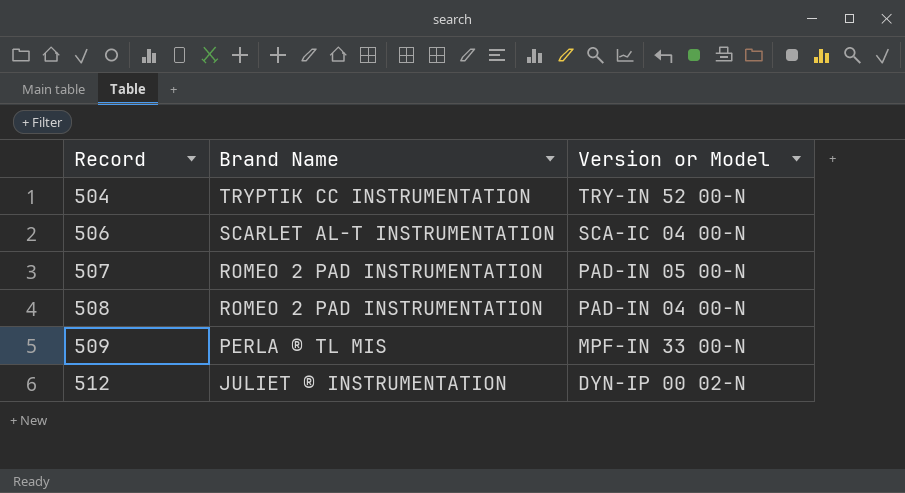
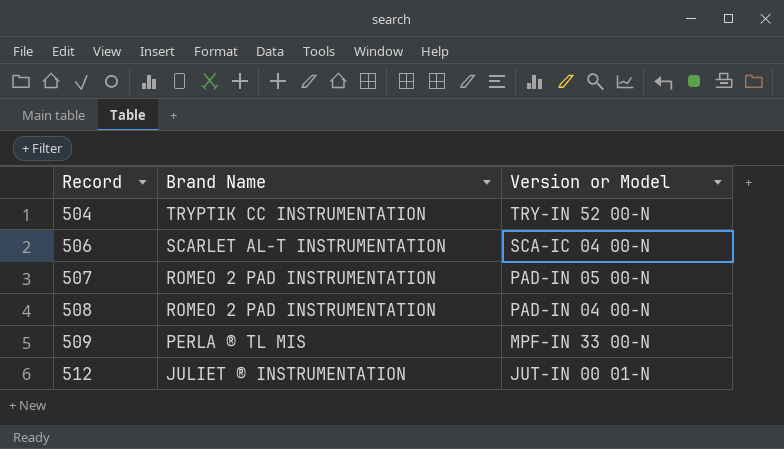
512 | Version or Model: DYN-IP 00 02-N -> JUT-IN 00 01-N

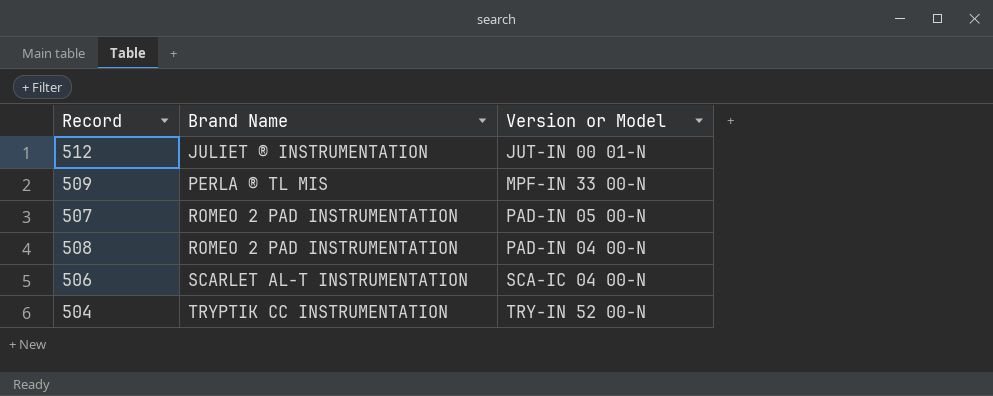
row order: Record ascending -> Brand Name ascending

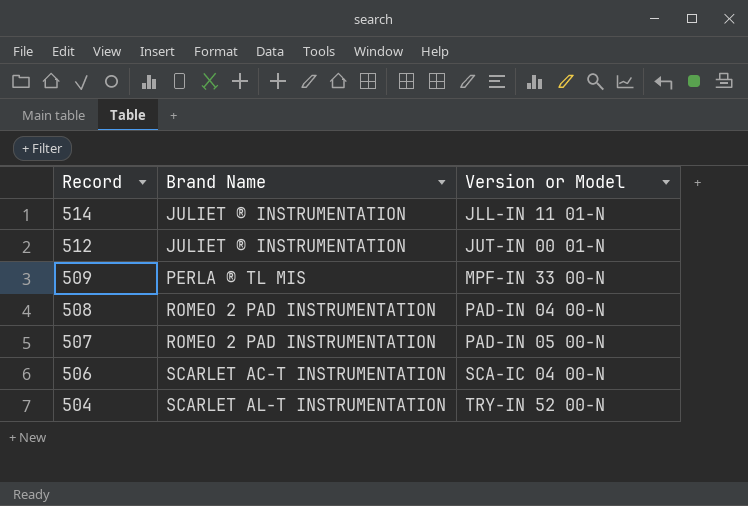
row order: Brand Name ascending -> Record descending
row 514: none -> JULIET ® INSTRUMENTATION | JLL-IN 11 01-N
506 | Brand Name: SCARLET AL-T INSTRUMENTATION -> SCARLET AC-T INSTRUMENTATION
504 | Brand Name: TRYPTIK CC INSTRUMENTATION -> SCARLET AL-T INSTRUMENTATION

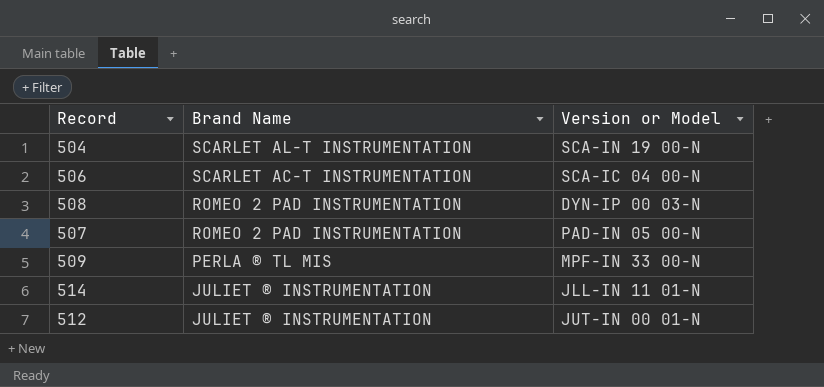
row order: Record descending -> Brand Name descending
504 | Version or Model: TRY-IN 52 00-N -> SCA-IN 19 00-N
508 | Version or Model: PAD-IN 04 00-N -> DYN-IP 00 03-N

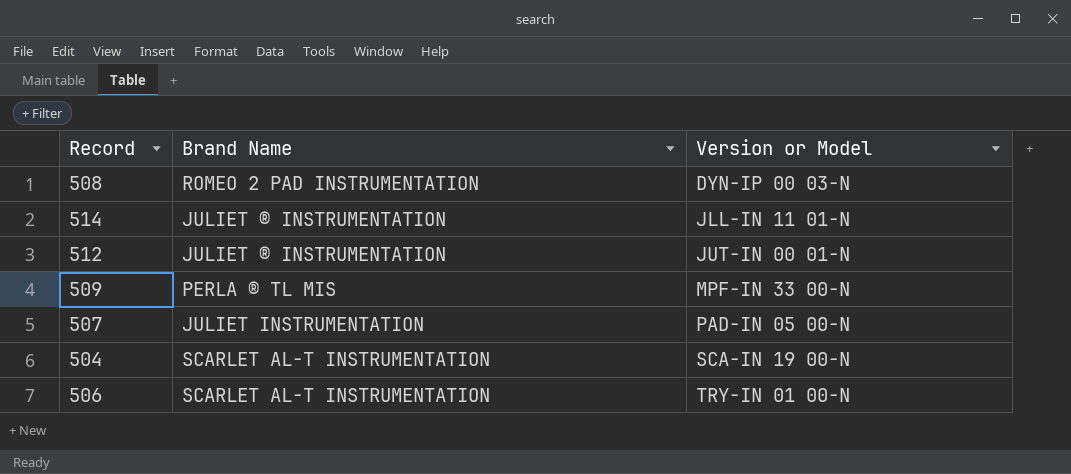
row order: Brand Name descending -> Version or Model ascending
507 | Brand Name: ROMEO 2 PAD INSTRUMENTATION -> JULIET INSTRUMENTATION
506 | Brand Name: SCARLET AC-T INSTRUMENTATION -> SCARLET AL-T INSTRUMENTATION
506 | Version or Model: SCA-IC 04 00-N -> TRY-IN 01 00-N

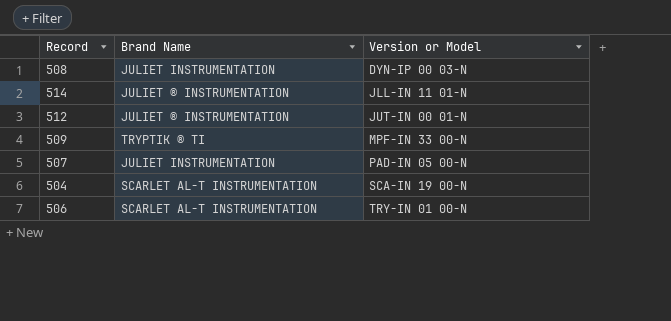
508 | Brand Name: ROMEO 2 PAD INSTRUMENTATION -> JULIET INSTRUMENTATION
509 | Brand Name: PERLA ® TL MIS -> TRYPTIK ® TI

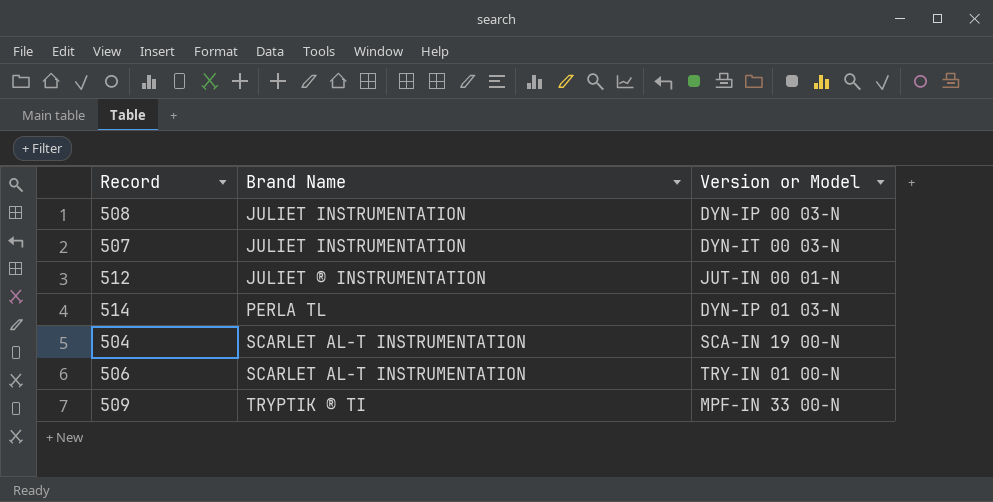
row order: Version or Model ascending -> Brand Name ascending
507 | Version or Model: PAD-IN 05 00-N -> DYN-IT 00 03-N
514 | Brand Name: JULIET ® INSTRUMENTATION -> PERLA TL
514 | Version or Model: JLL-IN 11 01-N -> DYN-IP 01 03-N

